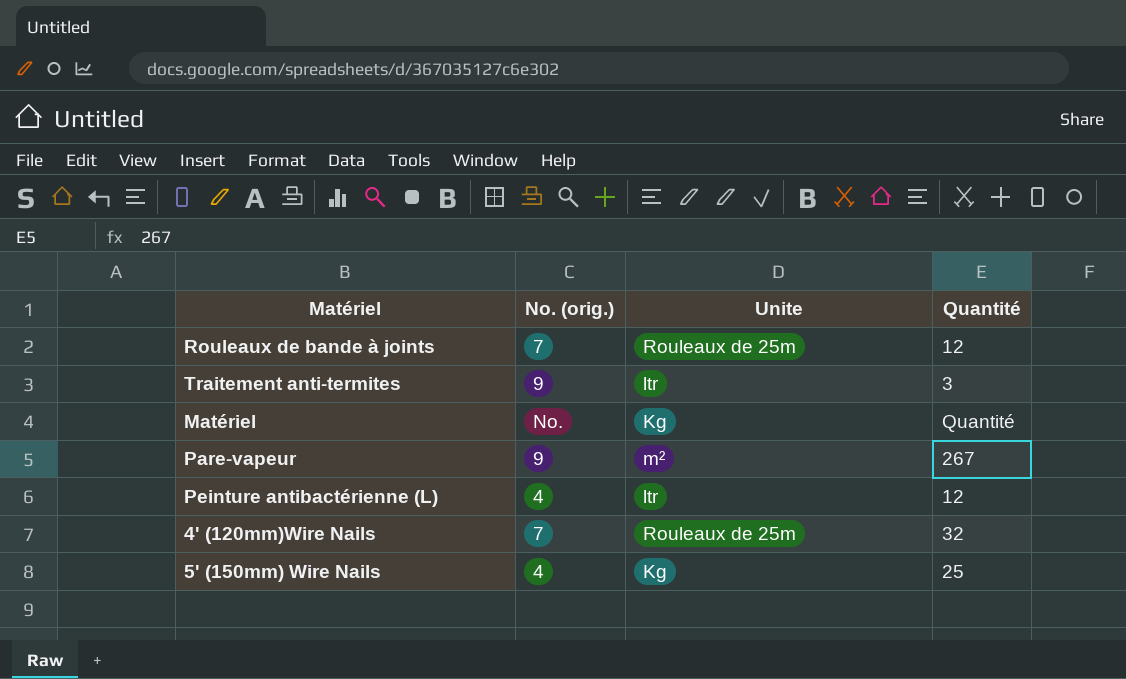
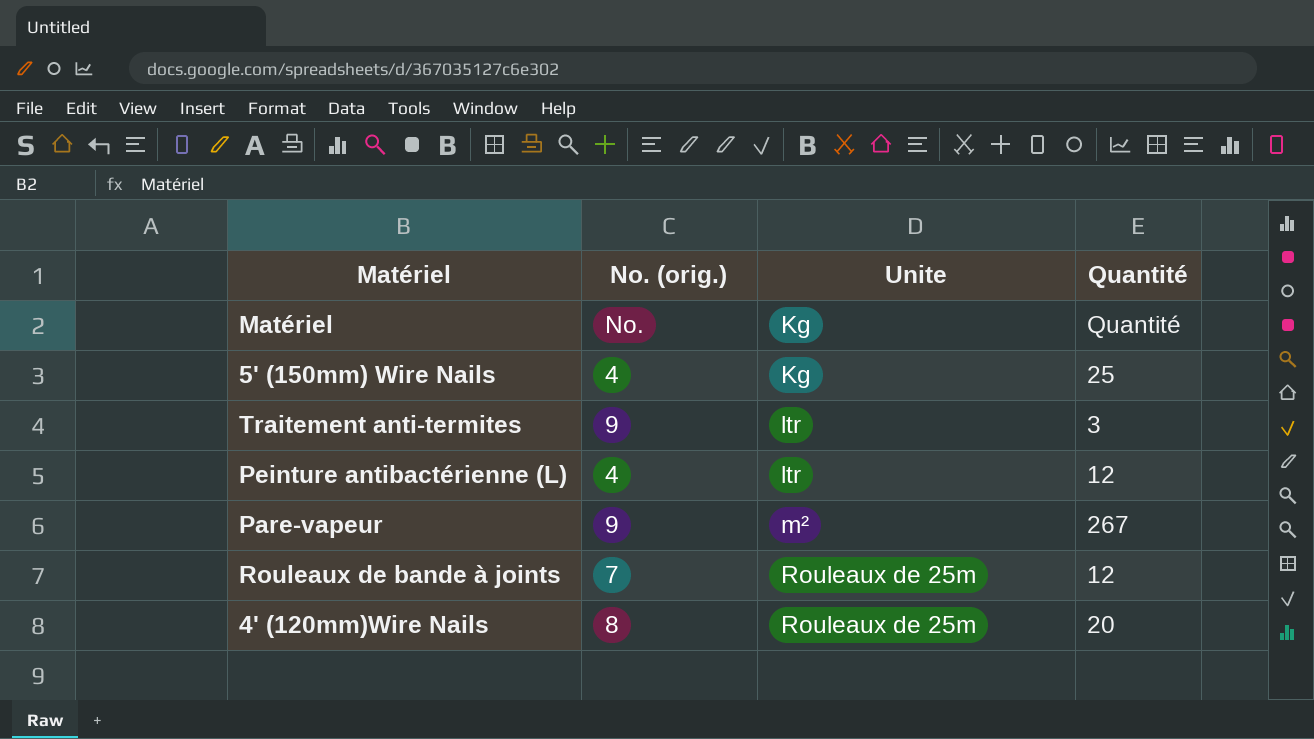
row order: none -> Unite ascending
4' (120mm)Wire Nails | No. (orig.): 7 -> 8
4' (120mm)Wire Nails | Quantité: 32 -> 20

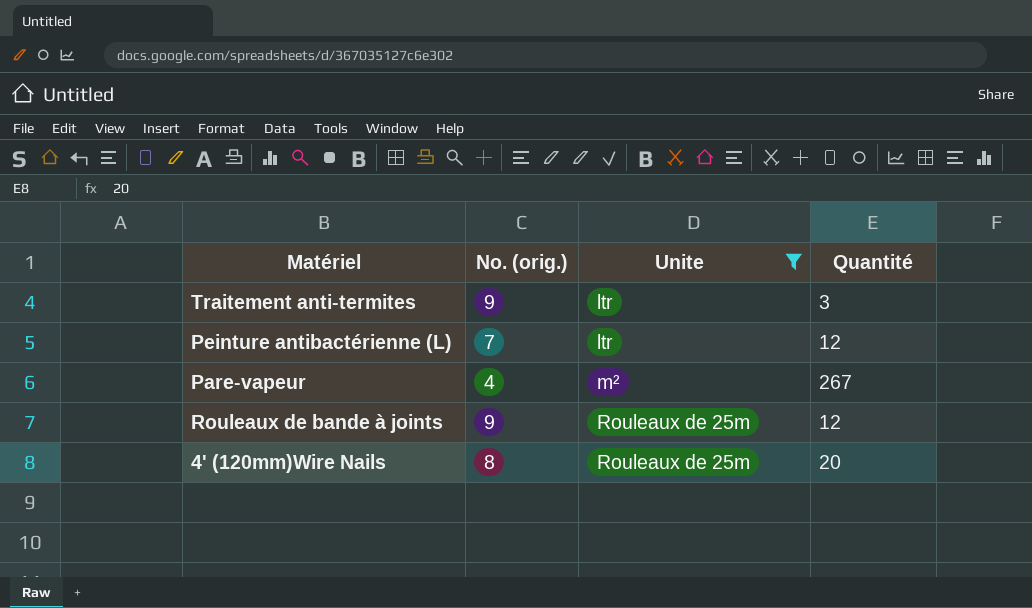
filter: none -> Unite != Kg
Peinture antibactérienne (L) | No. (orig.): 4 -> 7
Pare-vapeur | No. (orig.): 9 -> 4
Rouleaux de bande à joints | No. (orig.): 7 -> 9

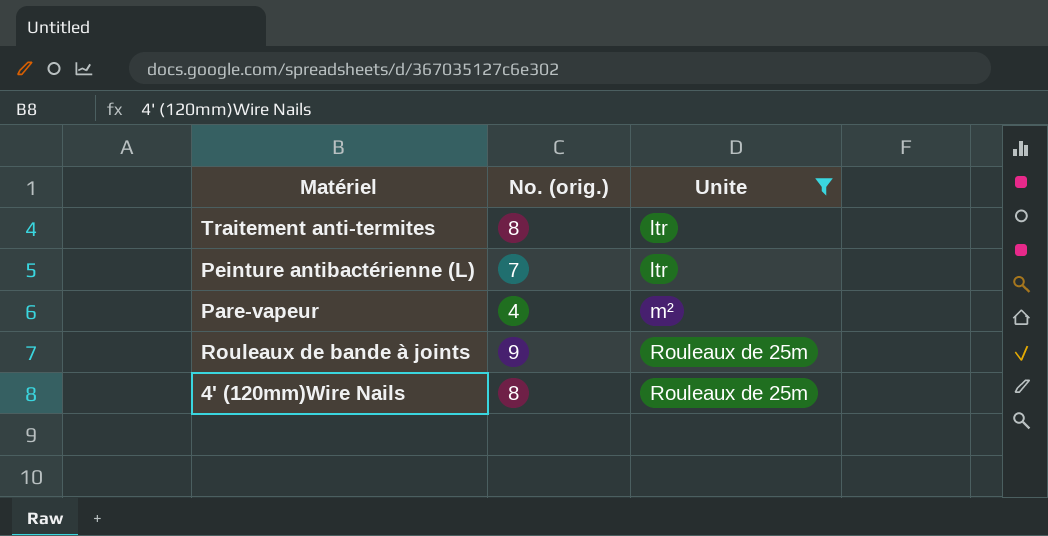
column Quantité | position: 4 -> none
Traitement anti-termites | No. (orig.): 9 -> 8

